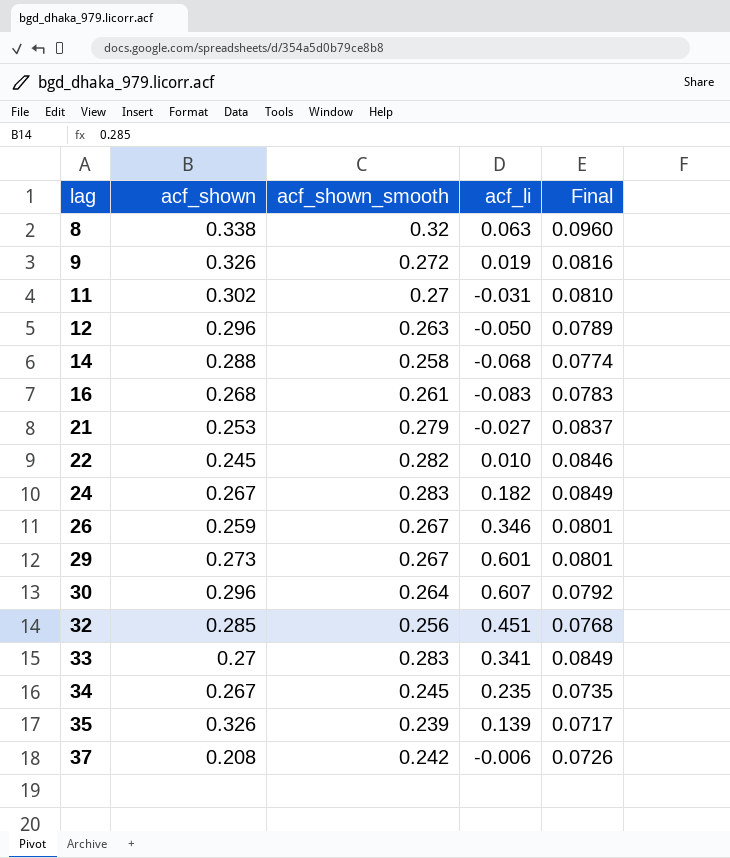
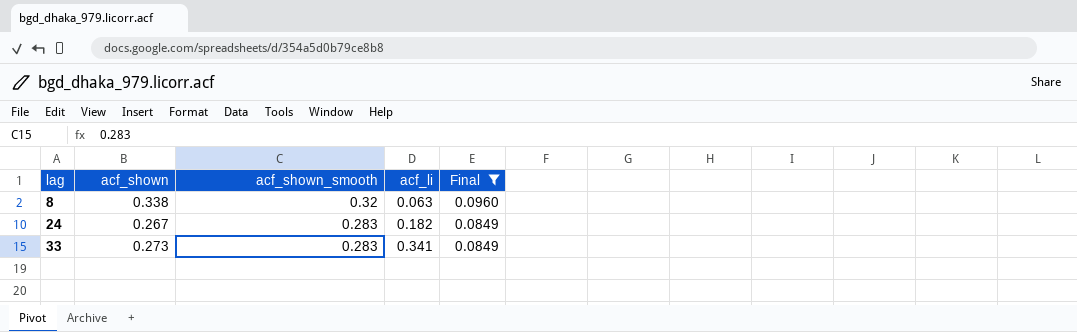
filter: none -> Final >= 0.0849
33 | acf_shown: 0.27 -> 0.273

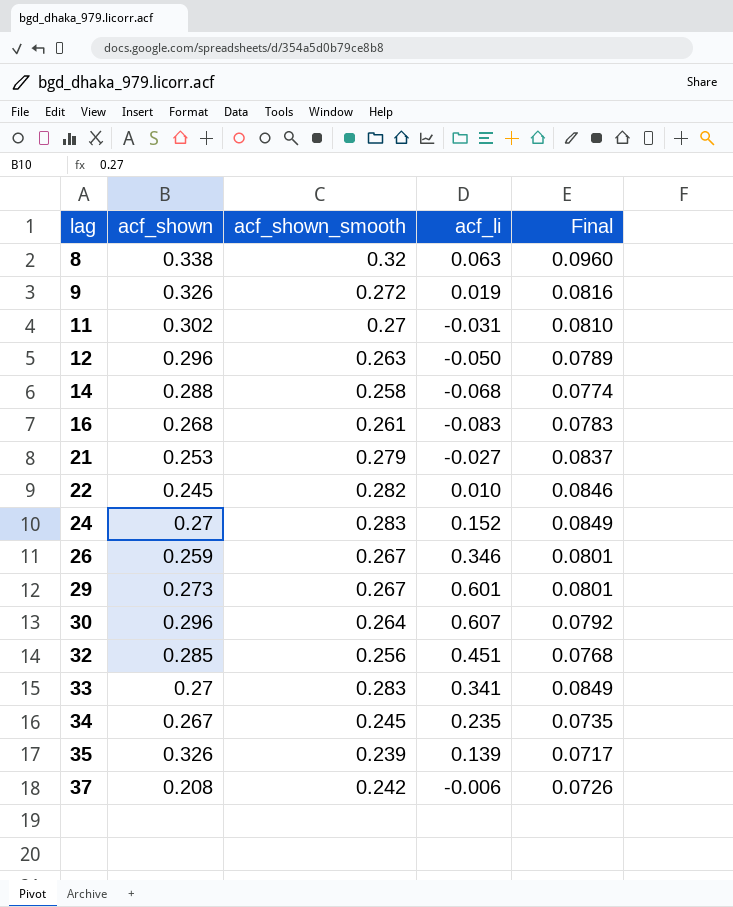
filter: Final >= 0.0849 -> none
24 | acf_shown: 0.267 -> 0.27
24 | acf_li: 0.182 -> 0.152
33 | acf_shown: 0.273 -> 0.27

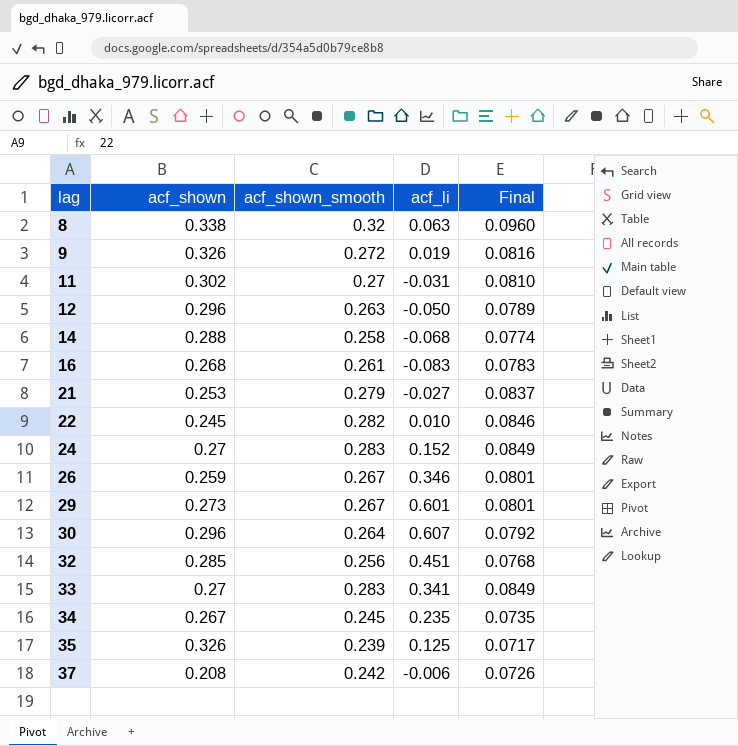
35 | acf_li: 0.139 -> 0.125

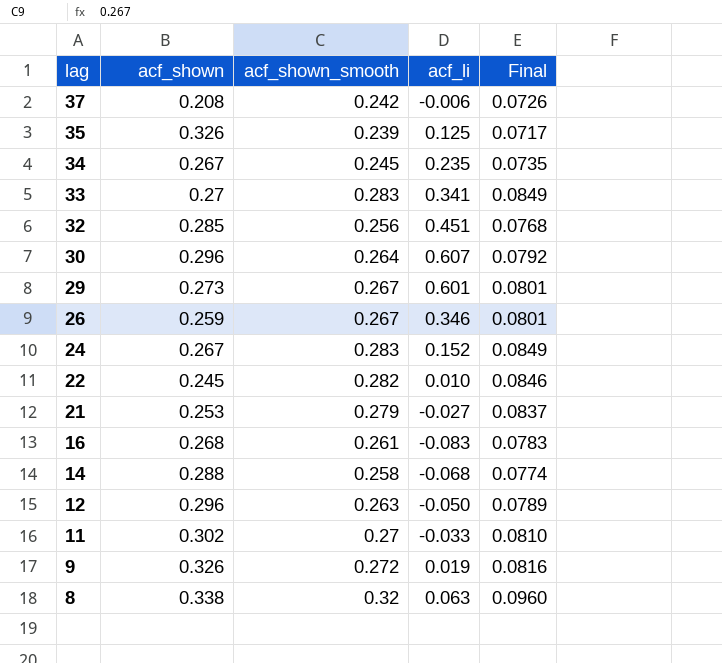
row order: lag ascending -> lag descending
24 | acf_shown: 0.27 -> 0.267
11 | acf_li: -0.031 -> -0.033

